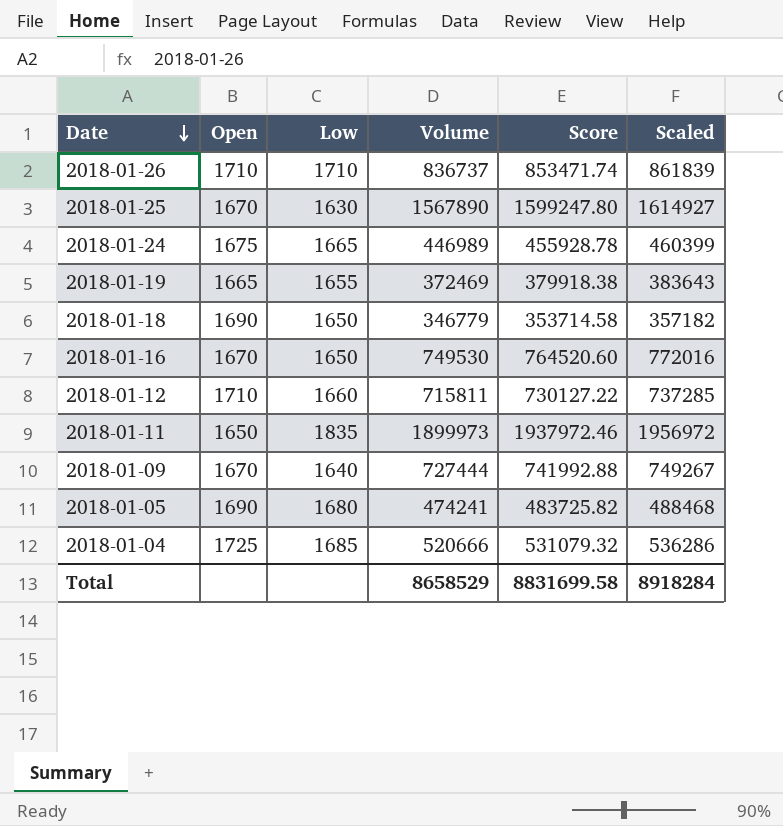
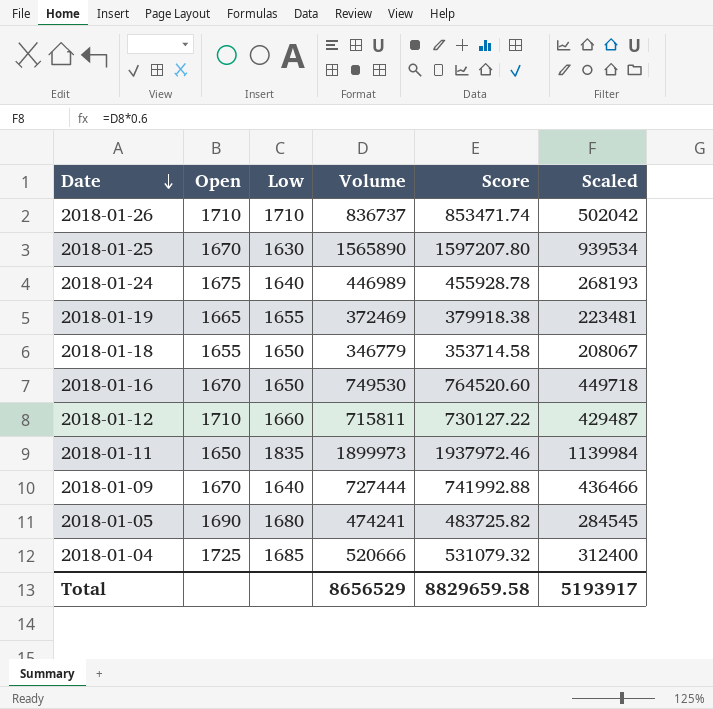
column Scaled | formula: [Volume] * 1.03 -> [Volume] * 0.6
2018-01-25 | Volume: 1567890 -> 1565890
2018-01-25 | Score: 1599247.80 -> 1597207.80
2018-01-24 | Low: 1665 -> 1640
2018-01-18 | Open: 1690 -> 1655
Total | Volume: 8658529 -> 8656529
Total | Score: 8831699.58 -> 8829659.58
Total | Scaled: 8918284 -> 5193917

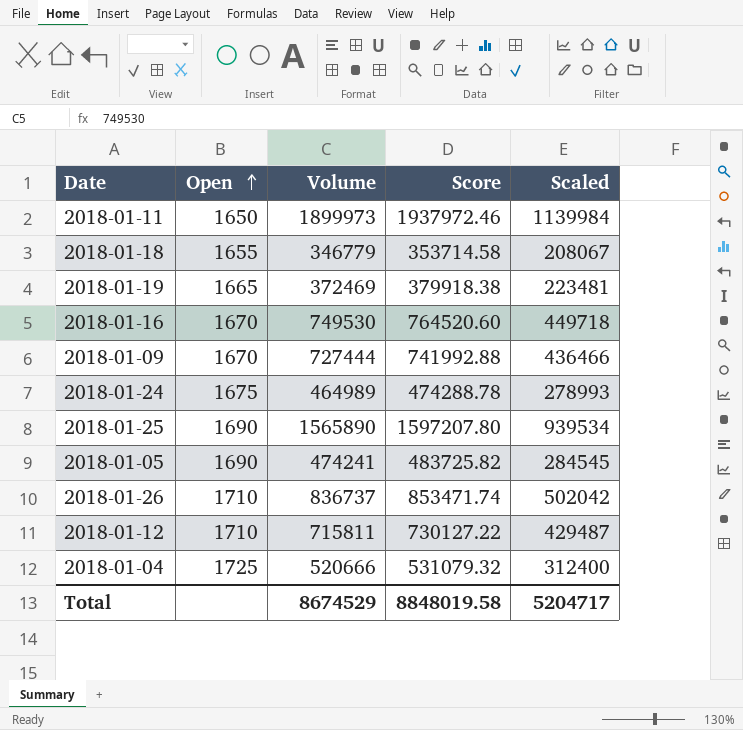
row order: Date descending -> Open ascending
column Low | position: 3 -> none
2018-01-24 | Volume: 446989 -> 464989
2018-01-24 | Score: 455928.78 -> 474288.78
2018-01-24 | Scaled: 268193 -> 278993
2018-01-25 | Open: 1670 -> 1690
Total | Volume: 8656529 -> 8674529
Total | Score: 8829659.58 -> 8848019.58
Total | Scaled: 5193917 -> 5204717

